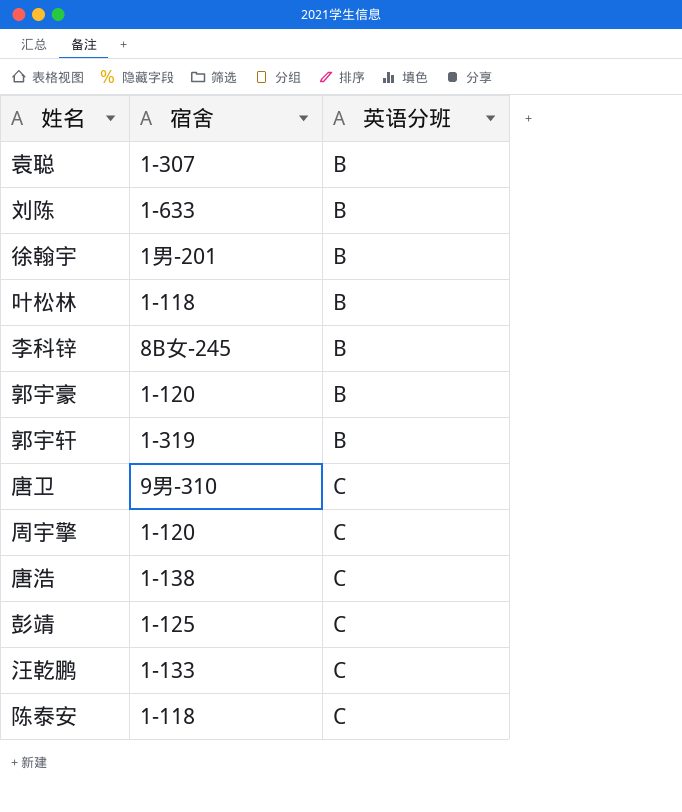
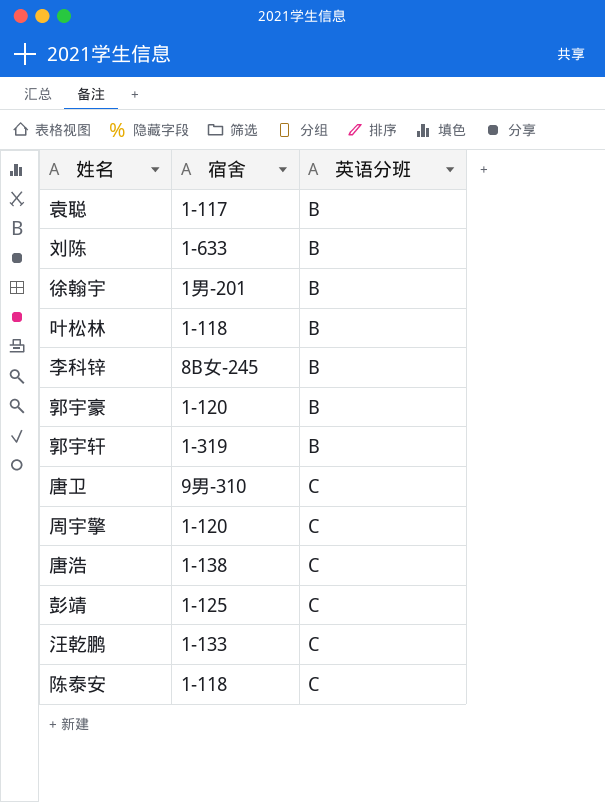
袁聪 | 宿舍: 1-307 -> 1-117

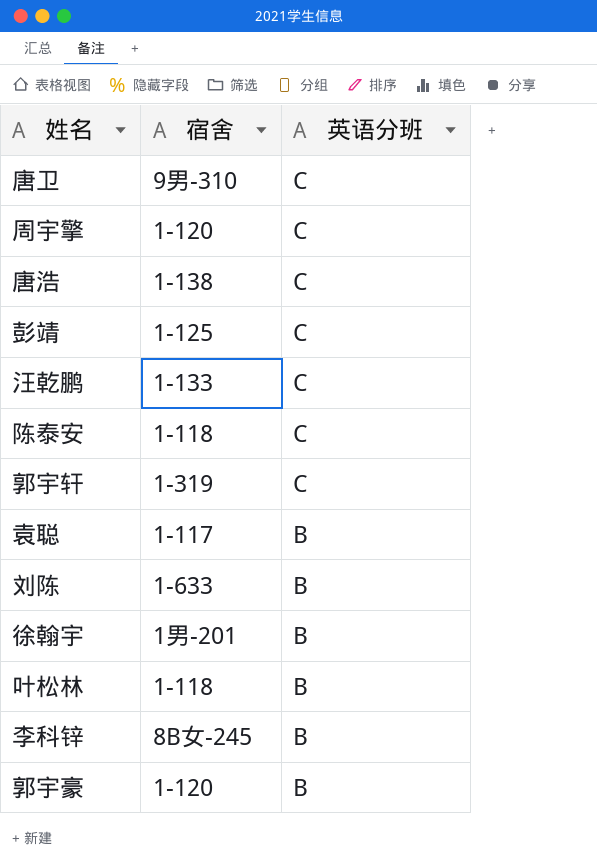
row order: 英语分班 ascending -> 英语分班 descending
郭宇轩 | 英语分班: B -> C

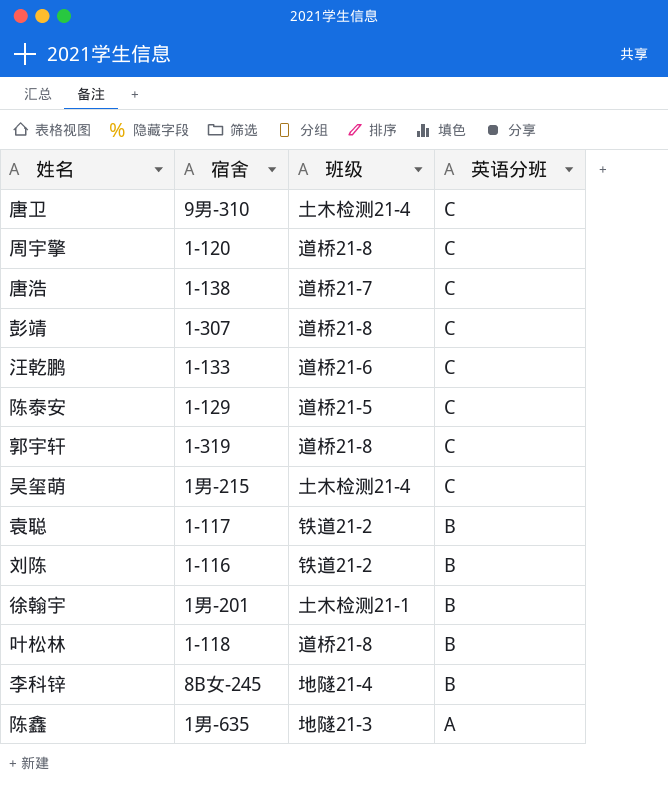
column 班级 | position: none -> 3
row 郭宇豪: 1-120 | B -> none
彭靖 | 宿舍: 1-125 -> 1-307
陈泰安 | 宿舍: 1-118 -> 1-129
row 吴玺萌: none -> 1男-215 | 土木检测21-4 | C
刘陈 | 宿舍: 1-633 -> 1-116
row 陈鑫: none -> 1男-635 | 地隧21-3 | A

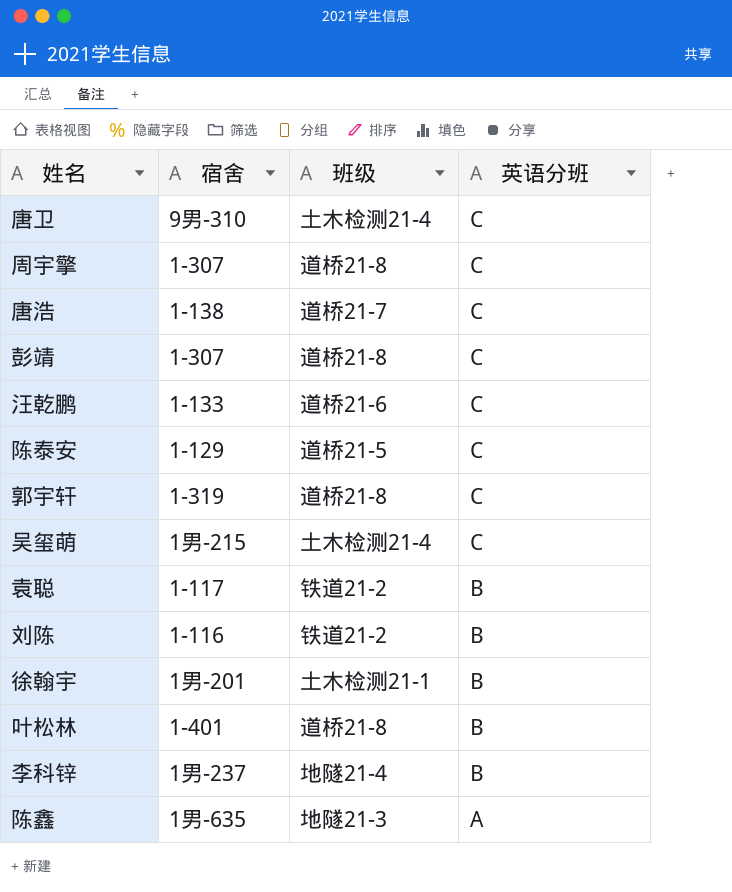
周宇擎 | 宿舍: 1-120 -> 1-307
叶松林 | 宿舍: 1-118 -> 1-401
李科锌 | 宿舍: 8B女-245 -> 1男-237

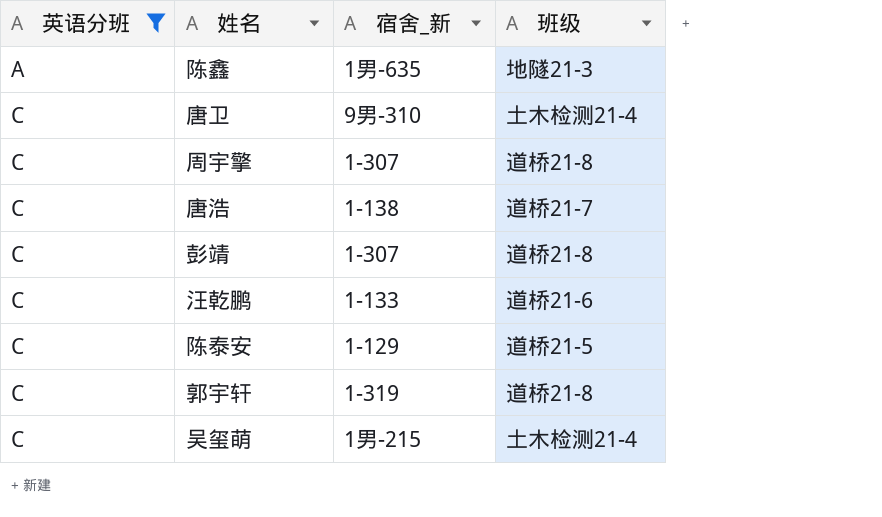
filter: none -> 英语分班 != B
row order: 英语分班 descending -> 英语分班 ascending
column 英语分班 | position: 4 -> 1
column name: 宿舍 -> 宿舍_新

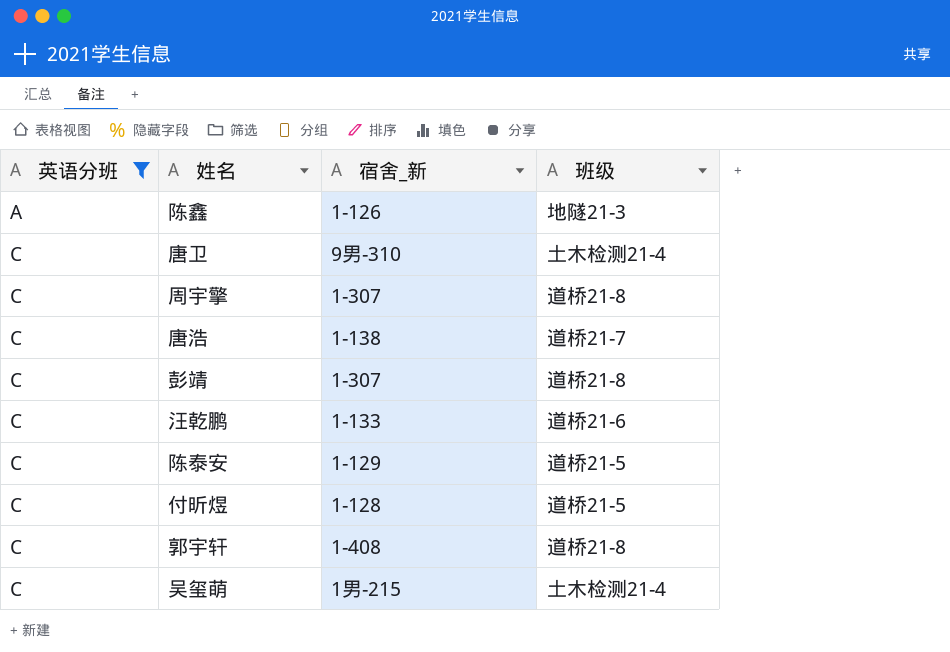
陈鑫 | 宿舍_新: 1男-635 -> 1-126
row 付昕煜: none -> C | 1-128 | 道桥21-5
郭宇轩 | 宿舍_新: 1-319 -> 1-408

